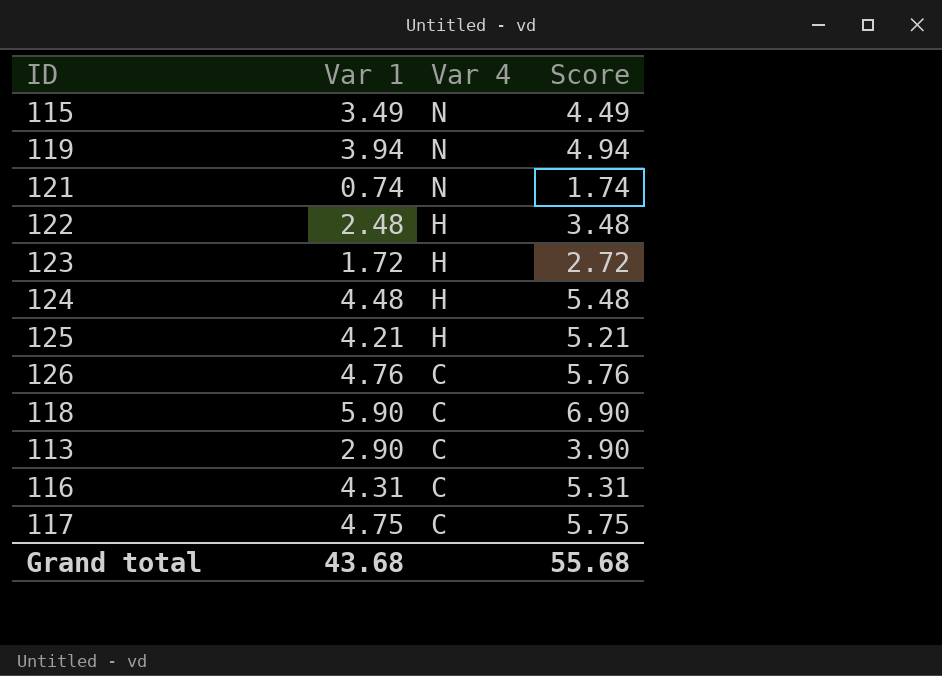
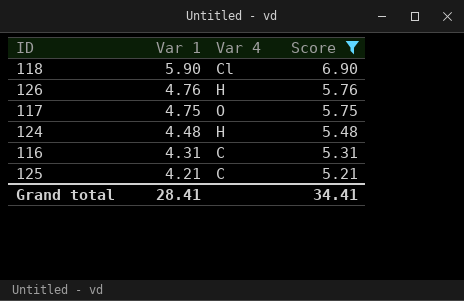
filter: none -> Score >= 5.21
row order: Var 4 descending -> Var 1 descending
118 | Var 4: C -> Cl
126 | Var 4: C -> H
117 | Var 4: C -> O
125 | Var 4: H -> C
Grand total | Var 1: 43.68 -> 28.41
Grand total | Score: 55.68 -> 34.41

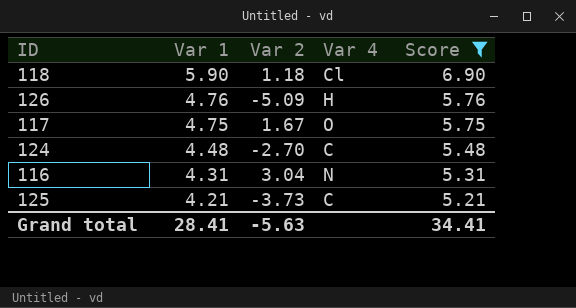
column Var 2 | position: none -> 3
124 | Var 4: H -> C
116 | Var 4: C -> N

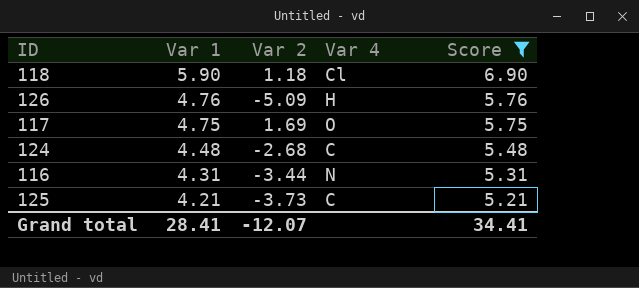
117 | Var 2: 1.67 -> 1.69
124 | Var 2: -2.70 -> -2.68
116 | Var 2: 3.04 -> -3.44
Grand total | Var 2: -5.63 -> -12.07

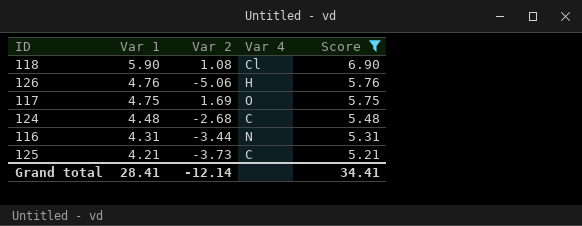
118 | Var 2: 1.18 -> 1.08
126 | Var 2: -5.09 -> -5.06
Grand total | Var 2: -12.07 -> -12.14

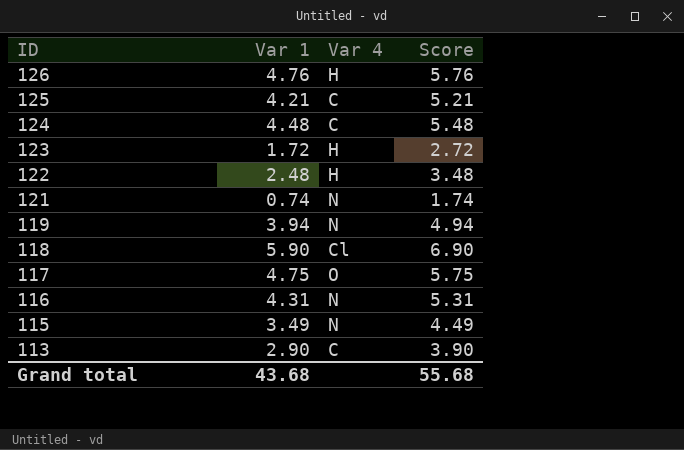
filter: Score >= 5.21 -> none
row order: Var 1 descending -> ID descending
column Var 2 | position: 3 -> none
Grand total | Var 1: 28.41 -> 43.68
Grand total | Score: 34.41 -> 55.68

